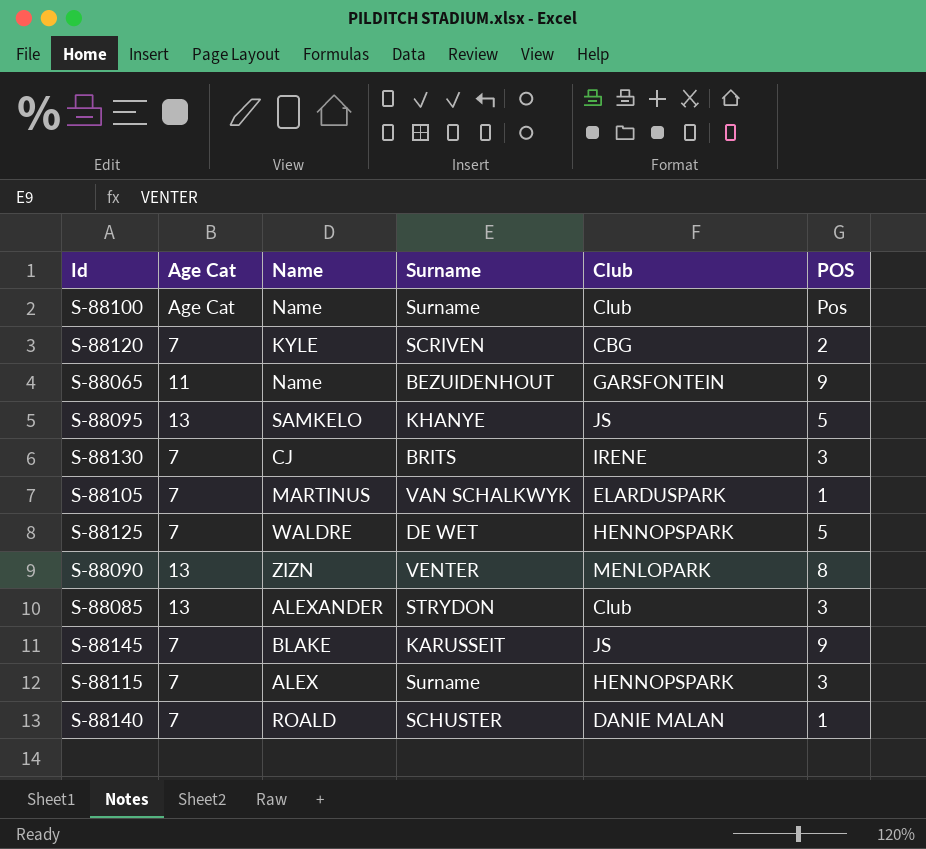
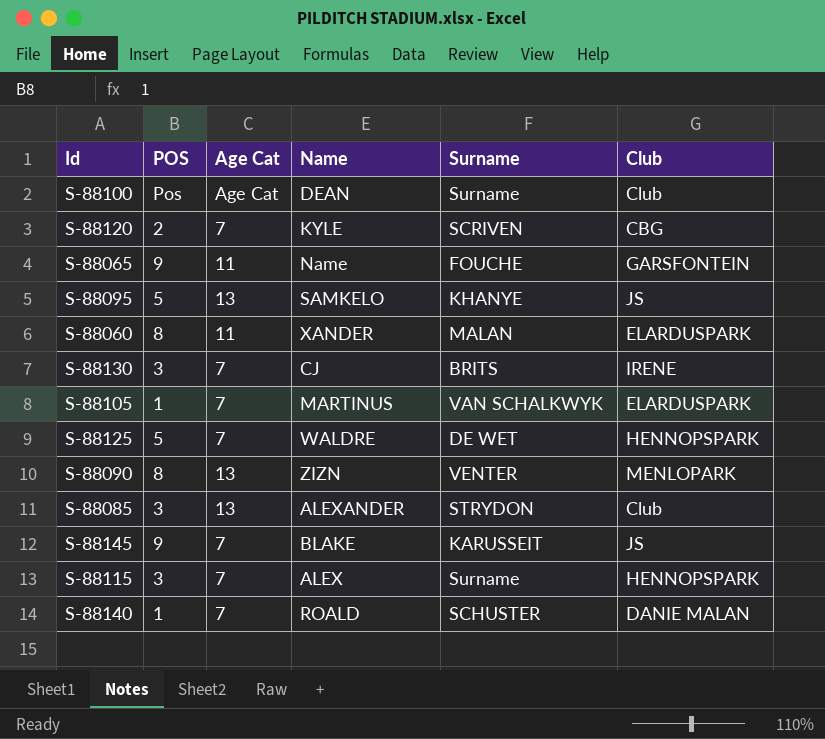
column POS | position: 6 -> 2
S-88100 | Name: Name -> DEAN
S-88065 | Surname: BEZUIDENHOUT -> FOUCHE
row S-88060: none -> 8 | 11 | XANDER | MALAN | ELARDUSPARK

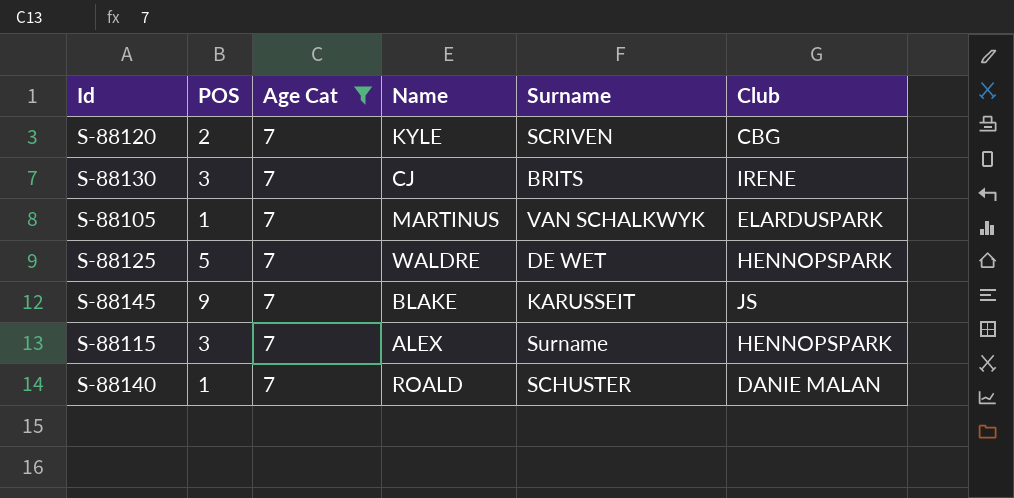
filter: none -> Age Cat = 7

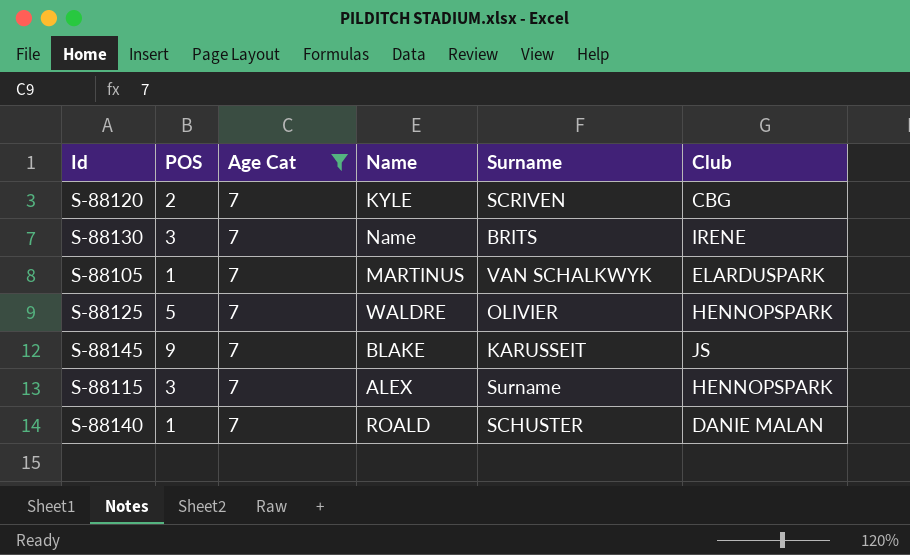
S-88130 | Name: CJ -> Name
S-88125 | Surname: DE WET -> OLIVIER

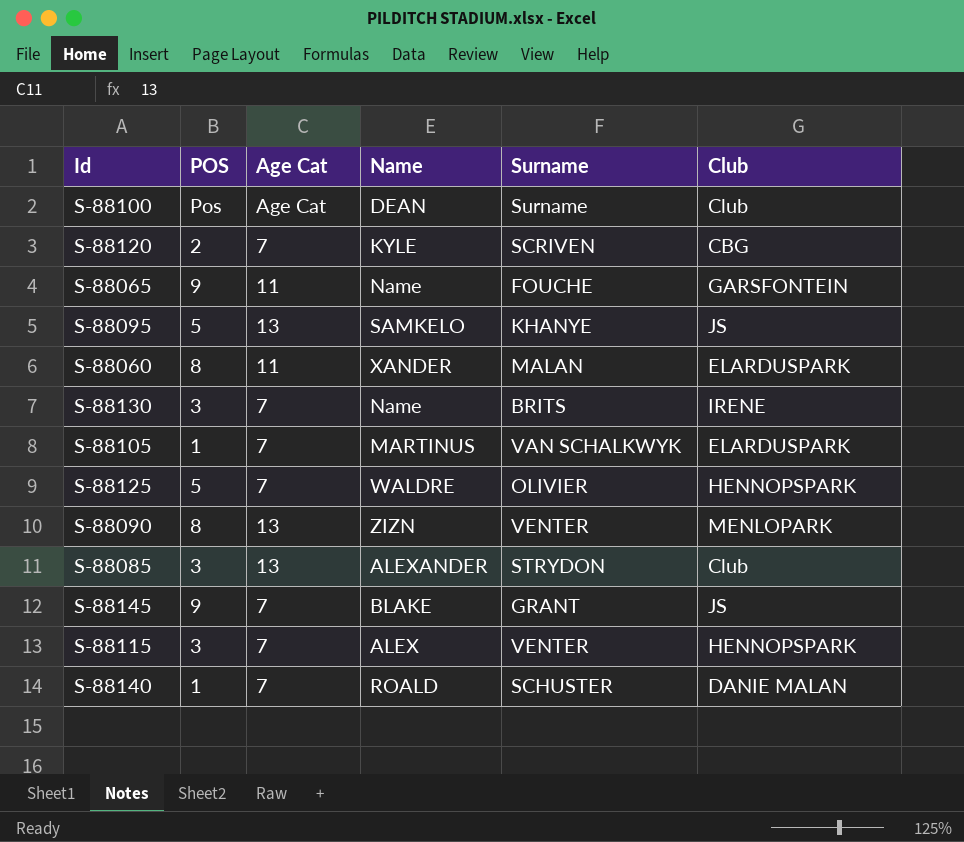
filter: Age Cat = 7 -> none
S-88145 | Surname: KARUSSEIT -> GRANT
S-88115 | Surname: Surname -> VENTER

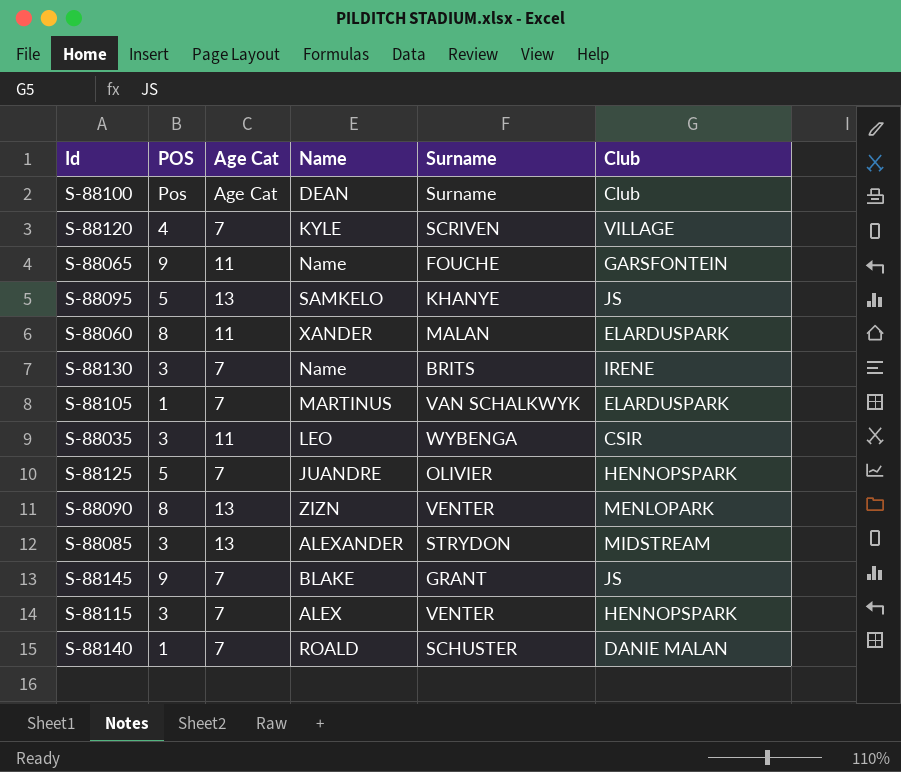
S-88120 | POS: 2 -> 4
S-88120 | Club: CBG -> VILLAGE
row S-88035: none -> 3 | 11 | LEO | WYBENGA | CSIR
S-88125 | Name: WALDRE -> JUANDRE
S-88085 | Club: Club -> MIDSTREAM

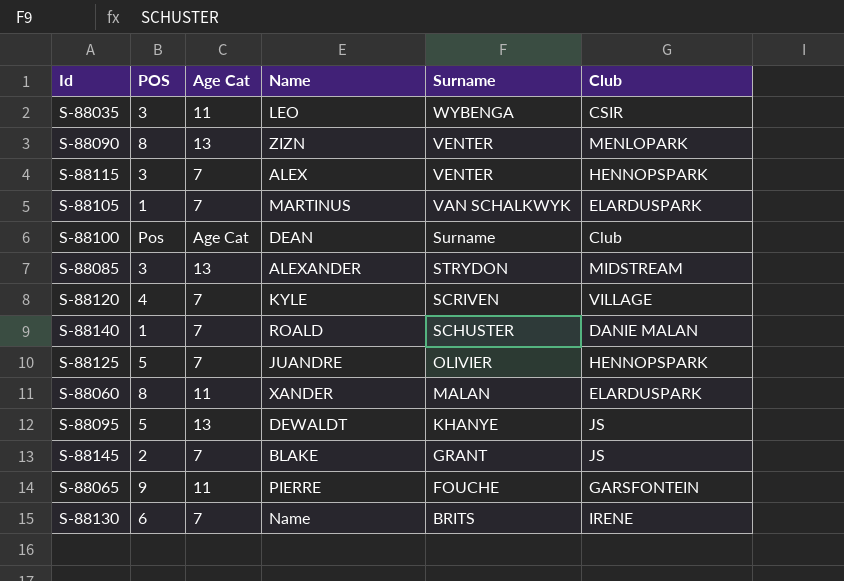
row order: none -> Surname descending
S-88095 | Name: SAMKELO -> DEWALDT
S-88145 | POS: 9 -> 2
S-88065 | Name: Name -> PIERRE
S-88130 | POS: 3 -> 6

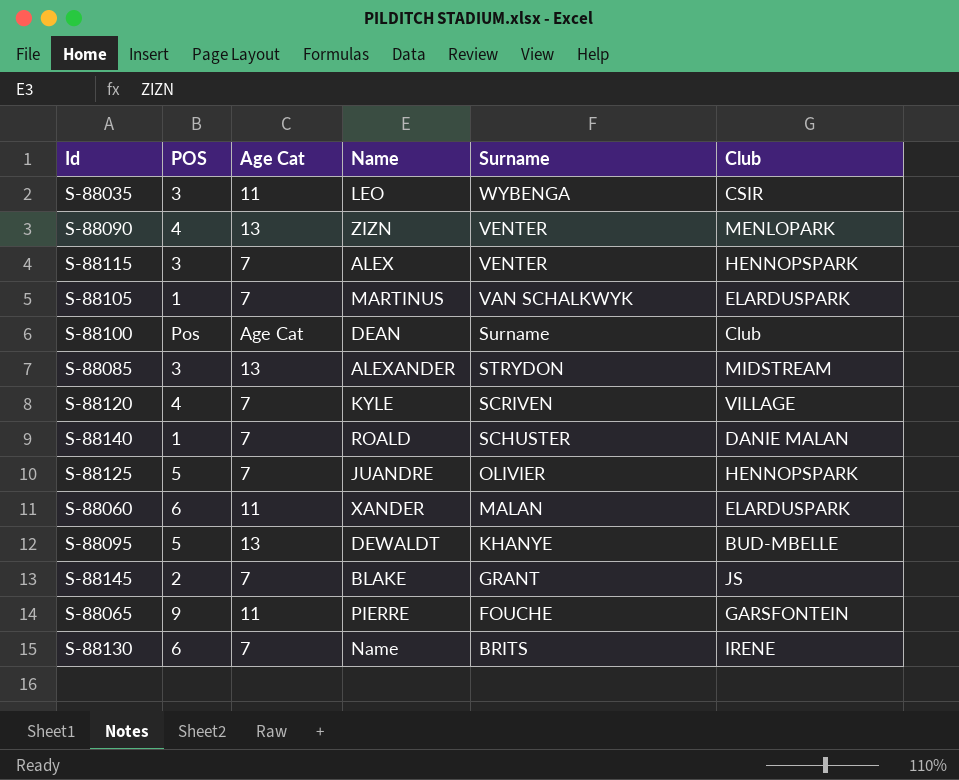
S-88090 | POS: 8 -> 4
S-88060 | POS: 8 -> 6
S-88095 | Club: JS -> BUD-MBELLE

